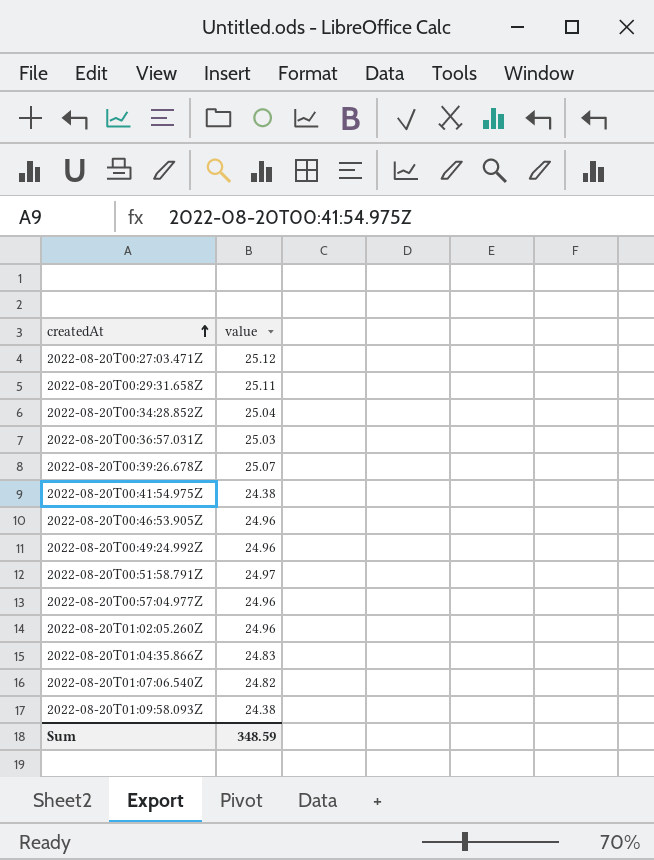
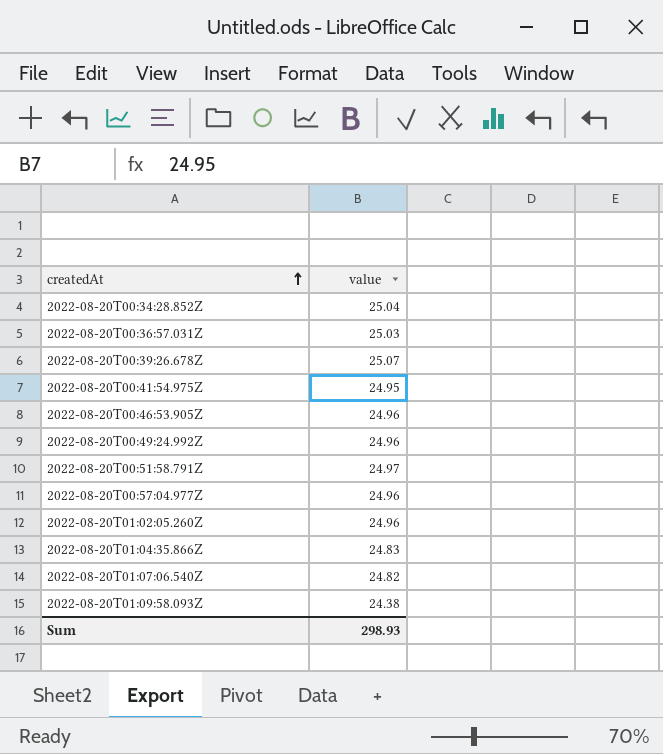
row 2022-08-20T00:27:03.471Z: 25.12 -> none
row 2022-08-20T00:29:31.658Z: 25.11 -> none
2022-08-20T00:41:54.975Z | value: 24.38 -> 24.95
Sum | value: 348.59 -> 298.93

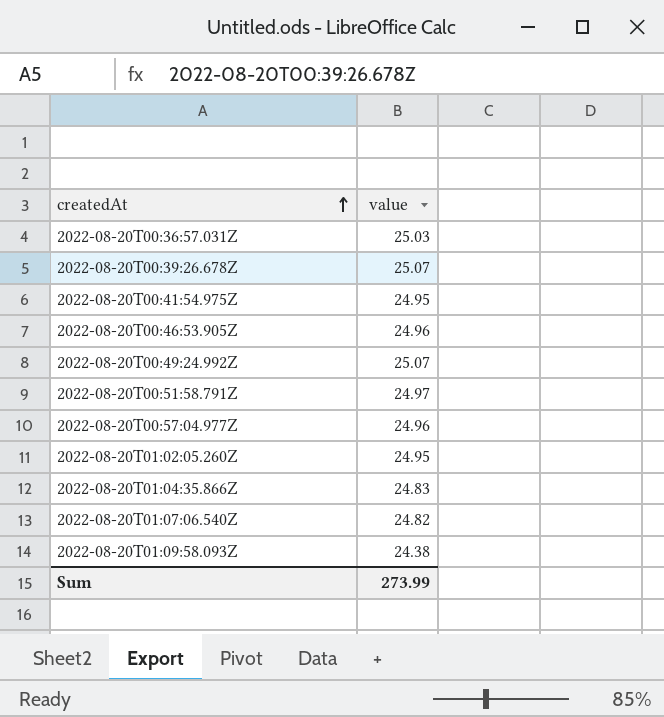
row 2022-08-20T00:34:28.852Z: 25.04 -> none
2022-08-20T00:49:24.992Z | value: 24.96 -> 25.07
2022-08-20T01:02:05.260Z | value: 24.96 -> 24.95
Sum | value: 298.93 -> 273.99

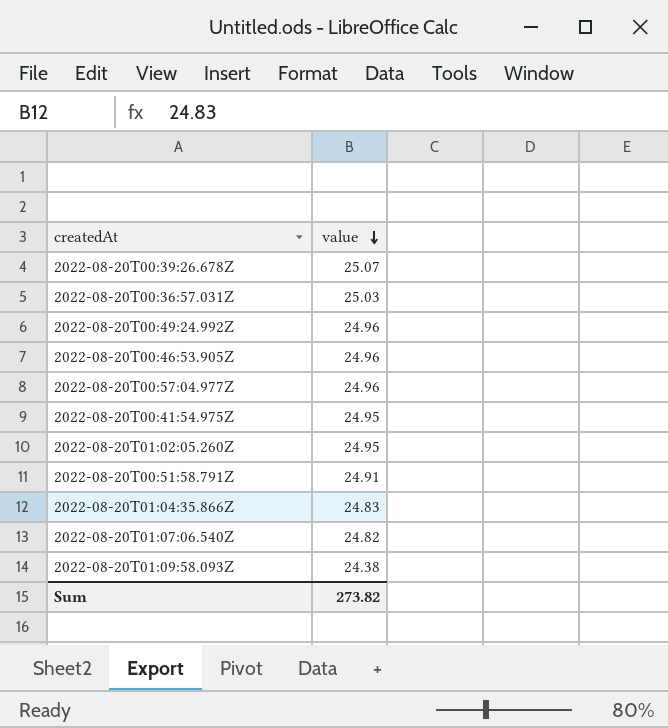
row order: createdAt ascending -> value descending
2022-08-20T00:49:24.992Z | value: 25.07 -> 24.96
2022-08-20T00:51:58.791Z | value: 24.97 -> 24.91
Sum | value: 273.99 -> 273.82

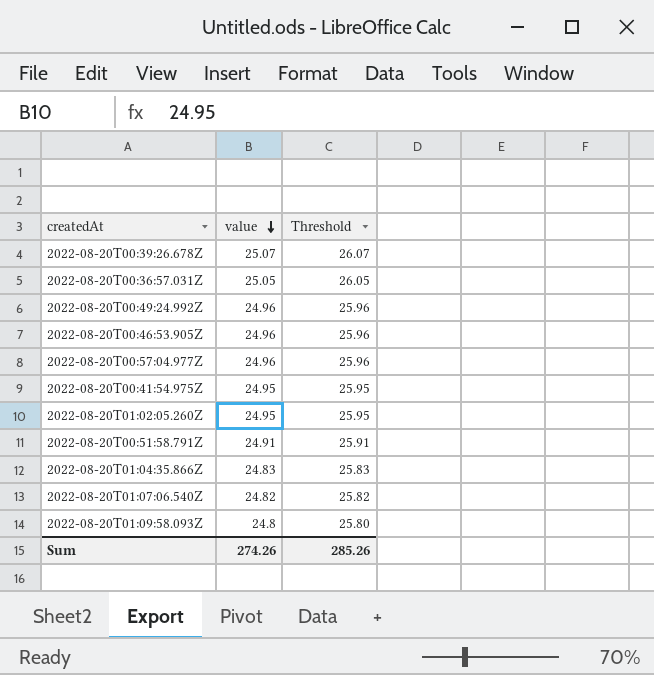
column Threshold | formula: none -> [value] + 1
2022-08-20T00:36:57.031Z | value: 25.03 -> 25.05
2022-08-20T01:09:58.093Z | value: 24.38 -> 24.8
Sum | value: 273.82 -> 274.26

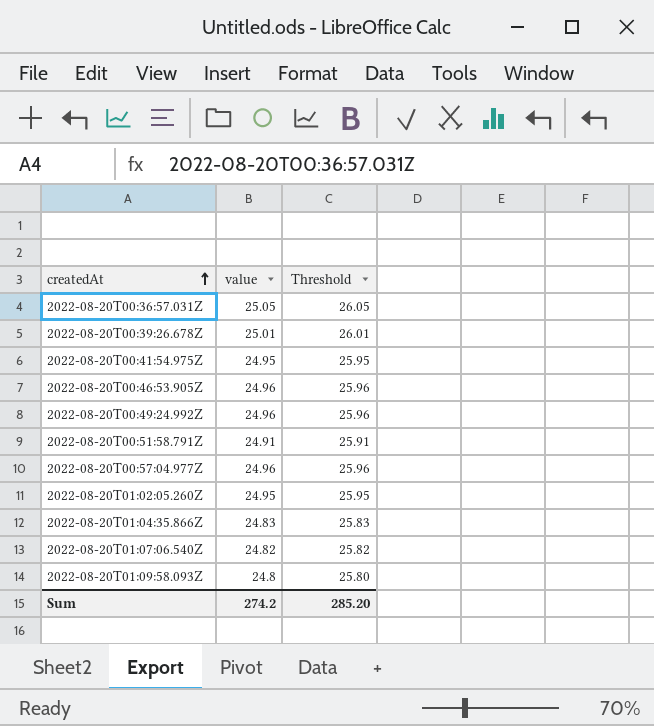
row order: value descending -> createdAt ascending
2022-08-20T00:39:26.678Z | value: 25.07 -> 25.01
2022-08-20T00:39:26.678Z | Threshold: 26.07 -> 26.01
Sum | value: 274.26 -> 274.2
Sum | Threshold: 285.26 -> 285.20

